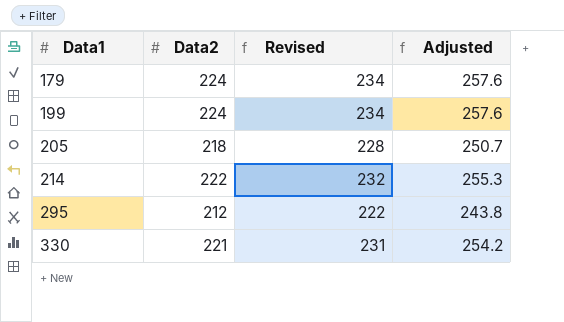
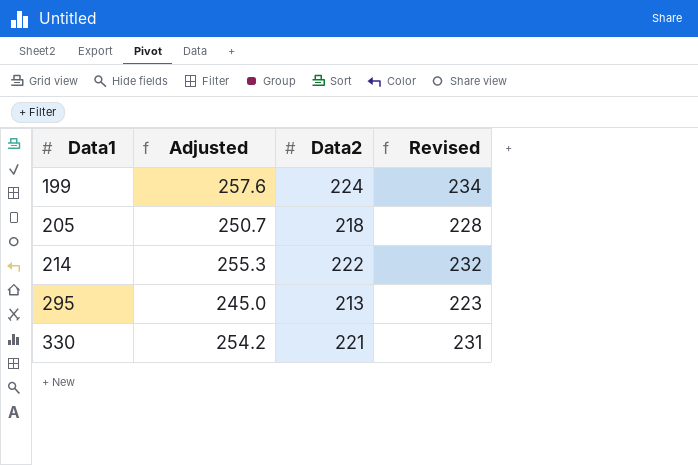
column Adjusted | position: 4 -> 2
row 179: 224 | 234 | 257.6 -> none
295 | Adjusted: 243.8 -> 245.0
295 | Data2: 212 -> 213
295 | Revised: 222 -> 223

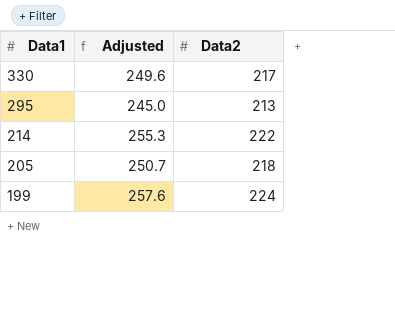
row order: Data1 ascending -> Data1 descending
column Revised | formula: [Data2] + 10 -> none
330 | Adjusted: 254.2 -> 249.6
330 | Data2: 221 -> 217

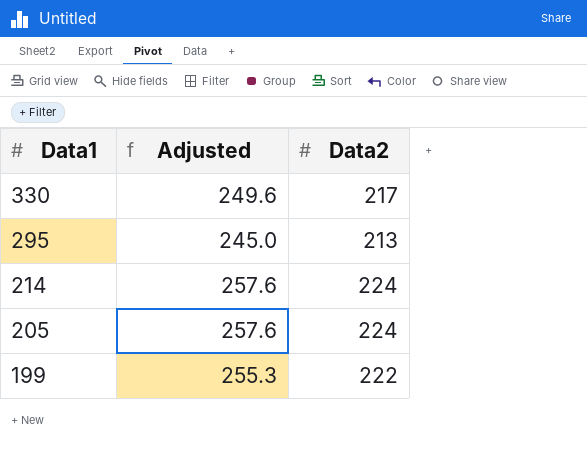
214 | Adjusted: 255.3 -> 257.6
214 | Data2: 222 -> 224
205 | Adjusted: 250.7 -> 257.6
205 | Data2: 218 -> 224
199 | Adjusted: 257.6 -> 255.3
199 | Data2: 224 -> 222

